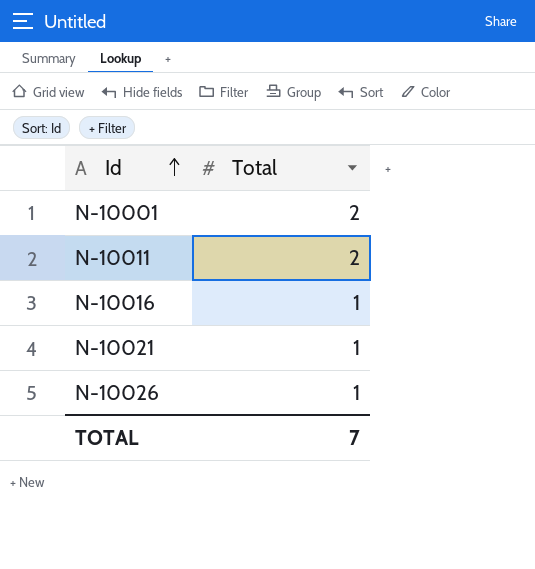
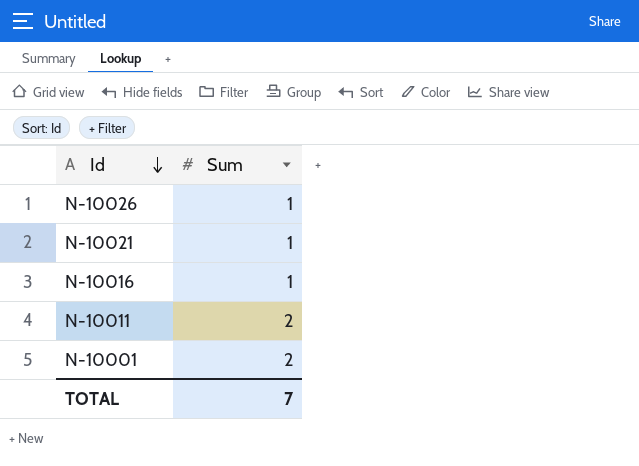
row order: Id ascending -> Id descending
column name: Total -> Sum

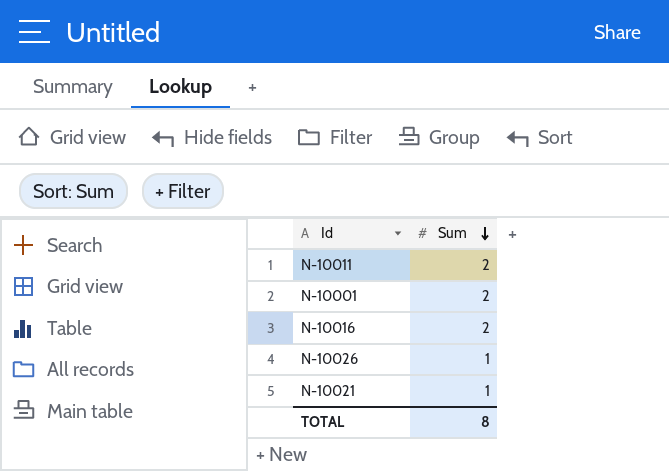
row order: Id descending -> Sum descending
N-10016 | Sum: 1 -> 2
TOTAL | Sum: 7 -> 8

